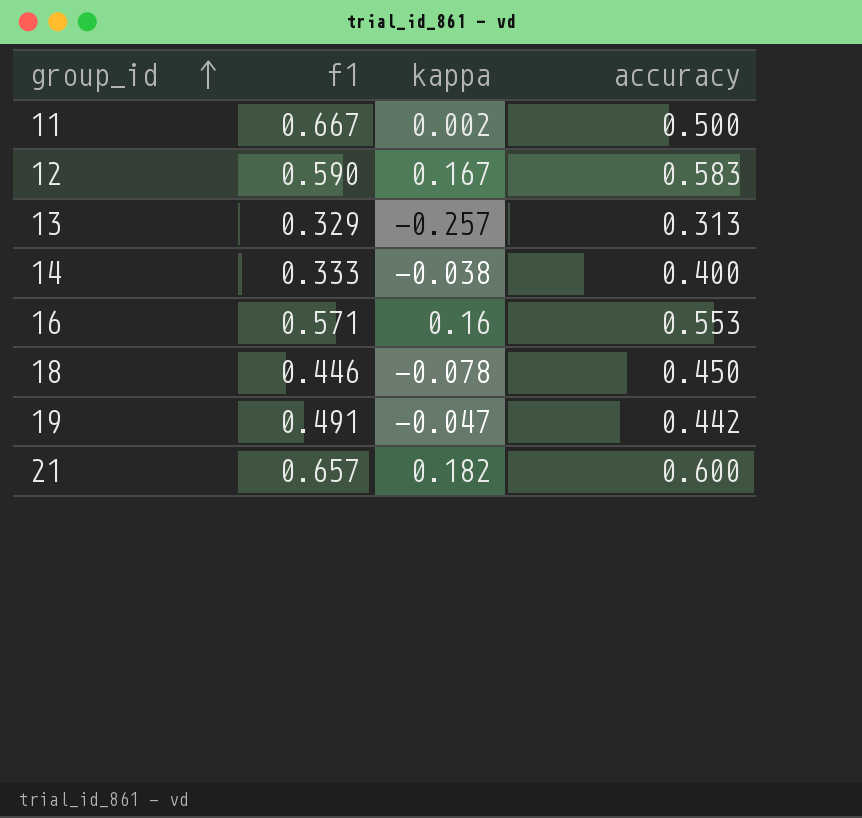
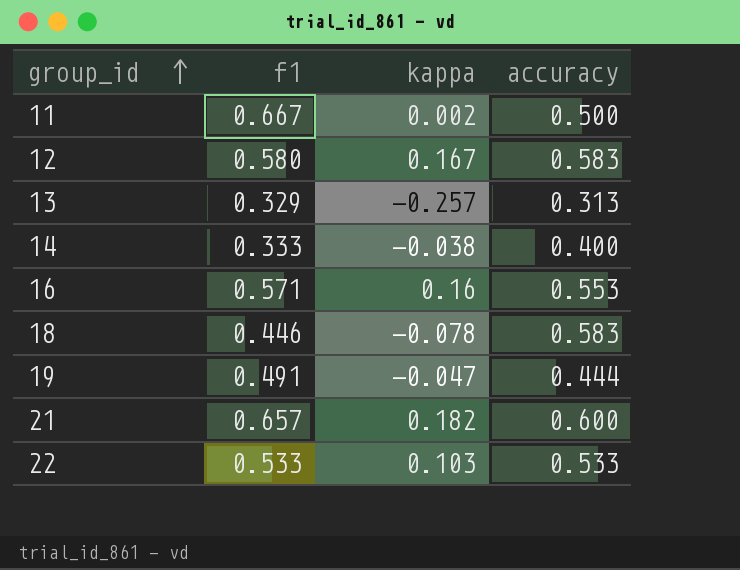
12 | f1: 0.590 -> 0.580
18 | accuracy: 0.450 -> 0.583
19 | accuracy: 0.442 -> 0.444
row 22: none -> 0.533 | 0.103 | 0.533

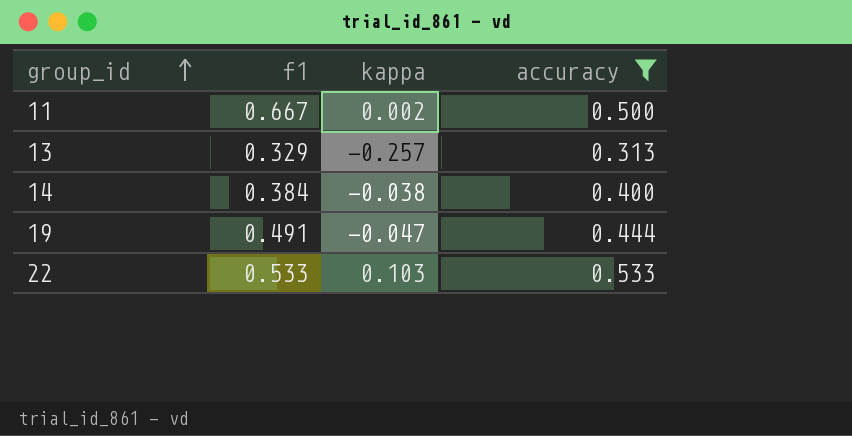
filter: none -> accuracy <= 0.533
14 | f1: 0.333 -> 0.384

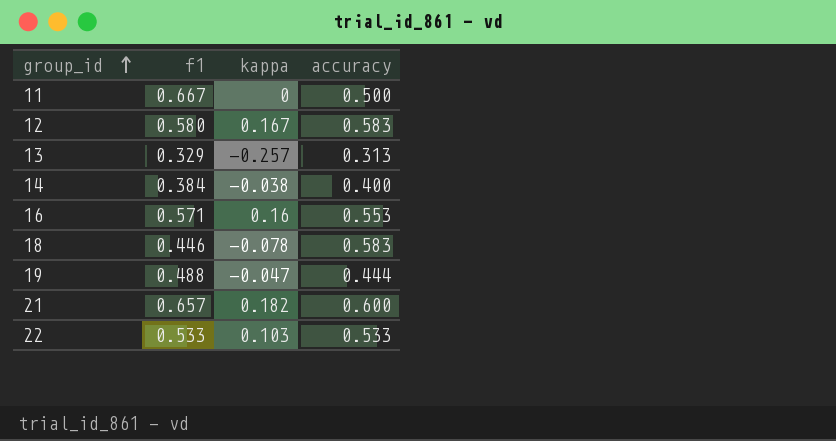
filter: accuracy <= 0.533 -> none
11 | kappa: 0.002 -> 0
19 | f1: 0.491 -> 0.488

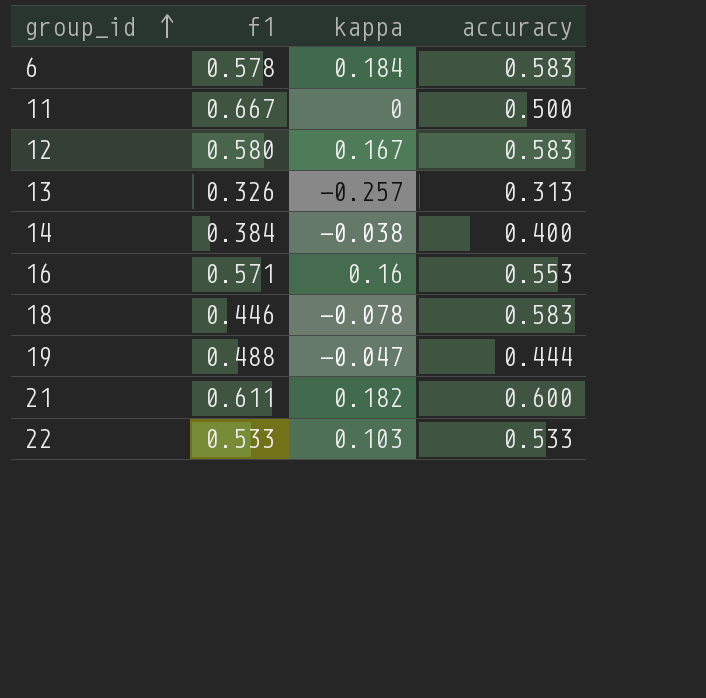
row 6: none -> 0.578 | 0.184 | 0.583
13 | f1: 0.329 -> 0.326
21 | f1: 0.657 -> 0.611

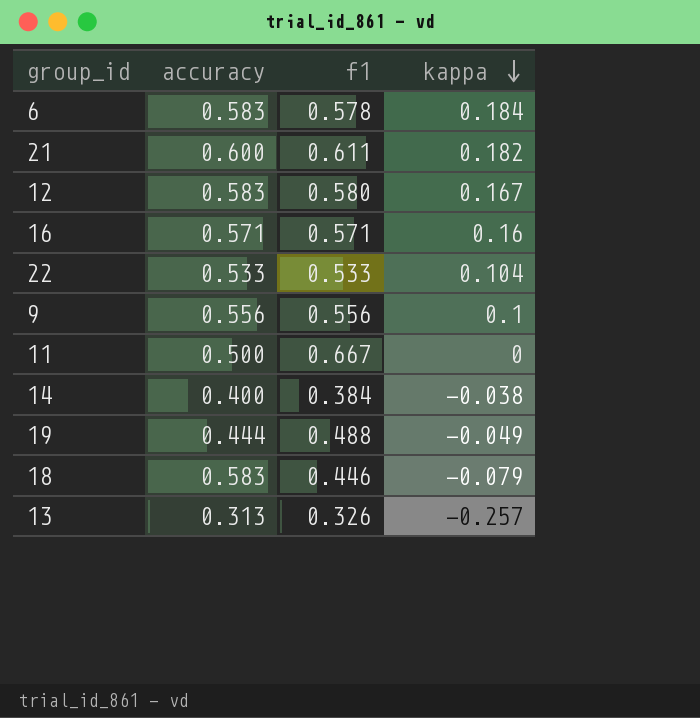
row order: group_id ascending -> kappa descending
column accuracy | position: 4 -> 2
16 | accuracy: 0.553 -> 0.571
22 | kappa: 0.103 -> 0.104
row 9: none -> 0.556 | 0.556 | 0.1
19 | kappa: -0.047 -> -0.049
18 | kappa: -0.078 -> -0.079

